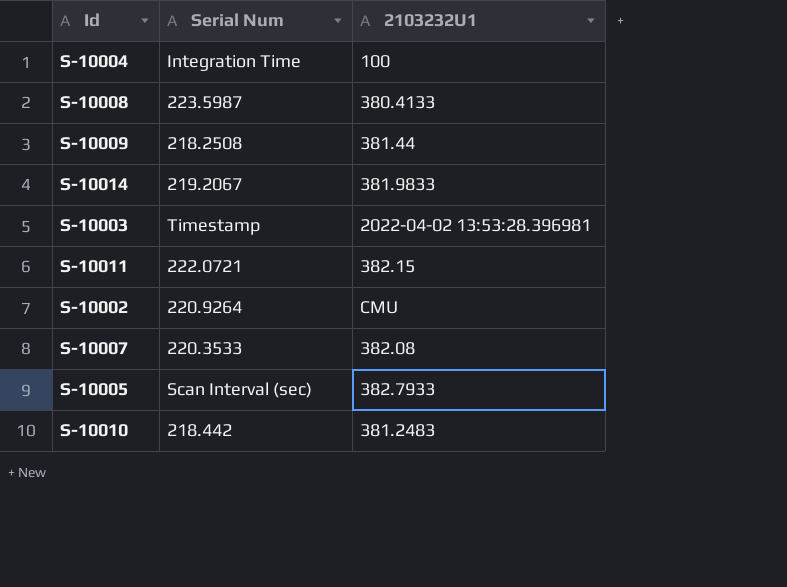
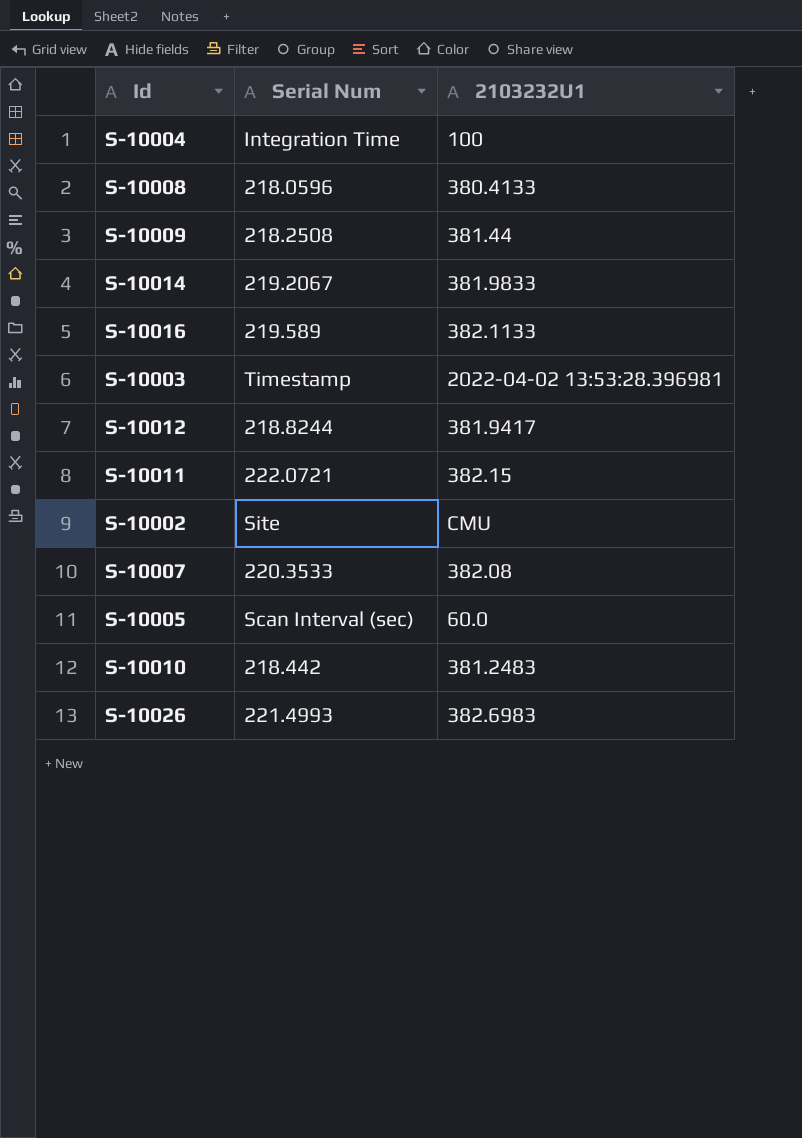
S-10008 | Serial Num: 223.5987 -> 218.0596
row S-10016: none -> 219.589 | 382.1133
row S-10012: none -> 218.8244 | 381.9417
S-10002 | Serial Num: 220.9264 -> Site
S-10005 | 2103232U1: 382.7933 -> 60.0
row S-10026: none -> 221.4993 | 382.6983

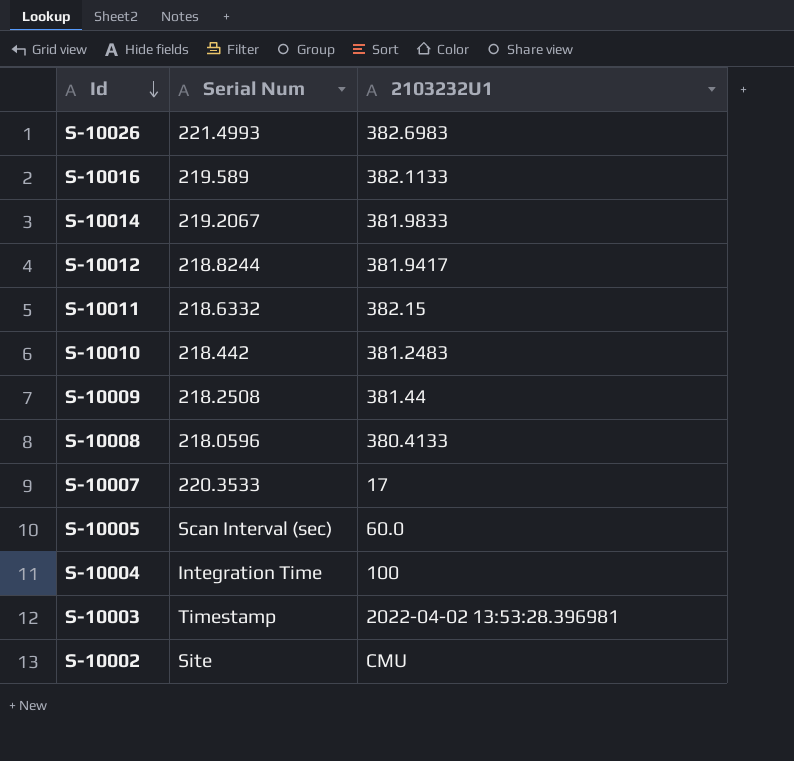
row order: none -> Id descending
S-10011 | Serial Num: 222.0721 -> 218.6332
S-10007 | 2103232U1: 382.08 -> 17

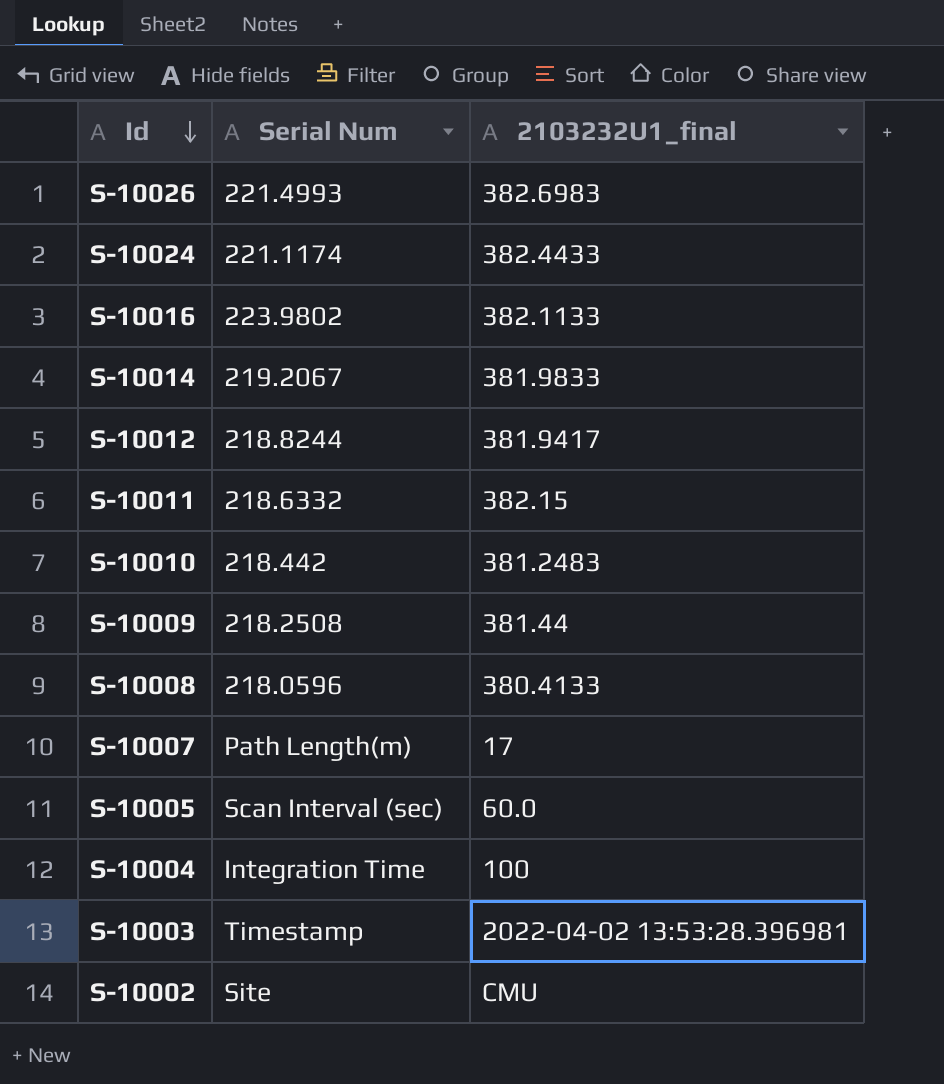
column name: 2103232U1 -> 2103232U1_final
row S-10024: none -> 221.1174 | 382.4433
S-10016 | Serial Num: 219.589 -> 223.9802
S-10007 | Serial Num: 220.3533 -> Path Length(m)

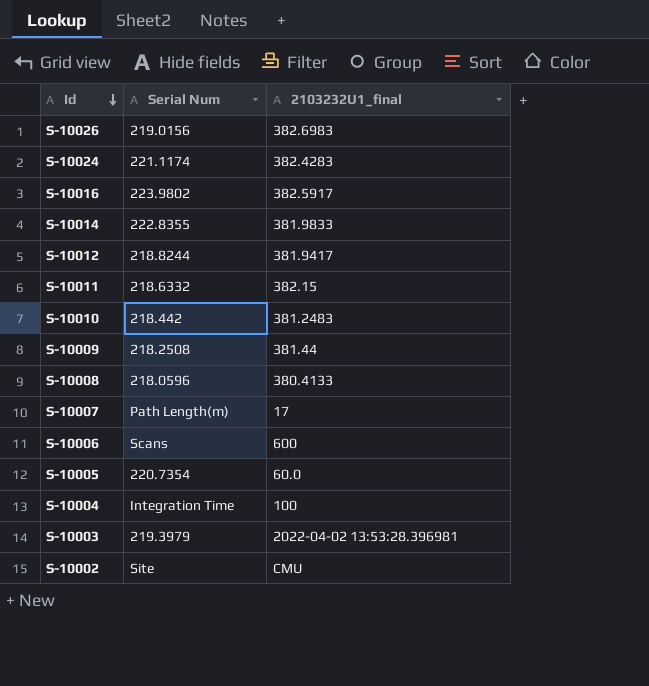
S-10026 | Serial Num: 221.4993 -> 219.0156
S-10024 | 2103232U1_final: 382.4433 -> 382.4283
S-10016 | 2103232U1_final: 382.1133 -> 382.5917
S-10014 | Serial Num: 219.2067 -> 222.8355
row S-10006: none -> Scans | 600
S-10005 | Serial Num: Scan Interval (sec) -> 220.7354
S-10003 | Serial Num: Timestamp -> 219.3979

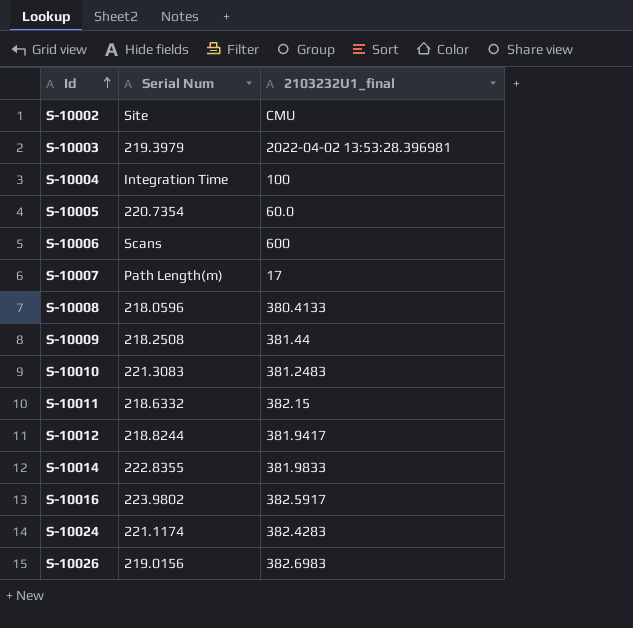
row order: Id descending -> Id ascending
S-10010 | Serial Num: 218.442 -> 221.3083

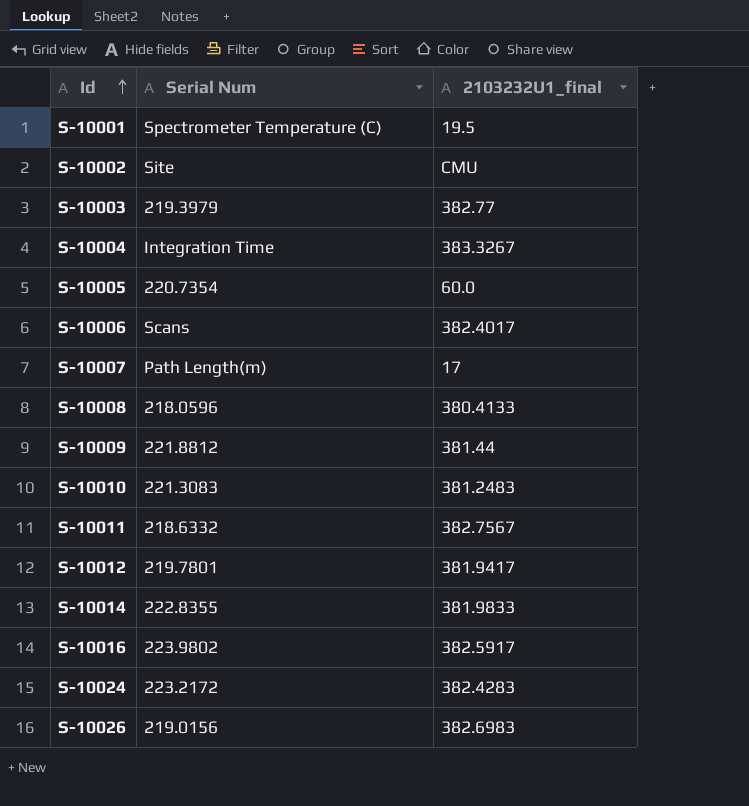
row S-10001: none -> Spectrometer Temperature (C) | 19.5
S-10003 | 2103232U1_final: 2022-04-02 13:53:28.396981 -> 382.77
S-10004 | 2103232U1_final: 100 -> 383.3267
S-10006 | 2103232U1_final: 600 -> 382.4017
S-10009 | Serial Num: 218.2508 -> 221.8812
S-10011 | 2103232U1_final: 382.15 -> 382.7567
S-10012 | Serial Num: 218.8244 -> 219.7801
S-10024 | Serial Num: 221.1174 -> 223.2172

